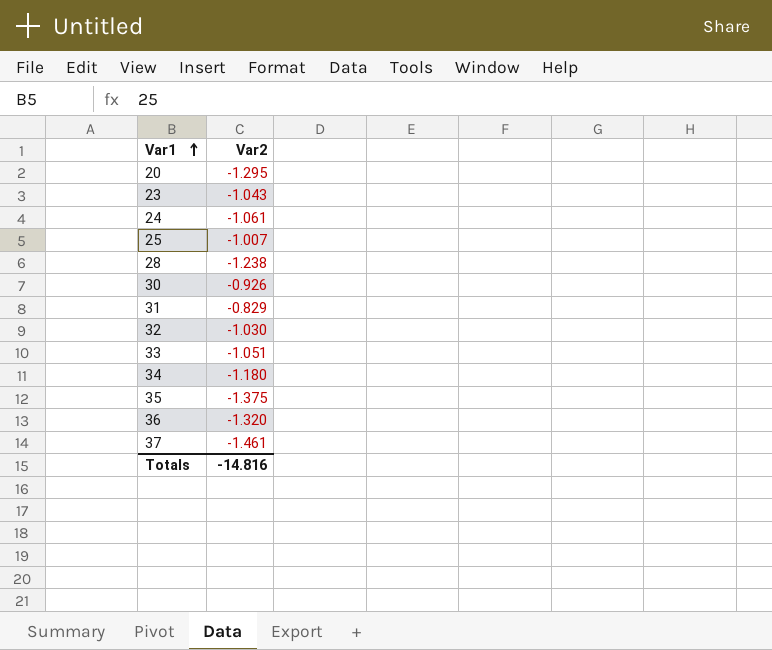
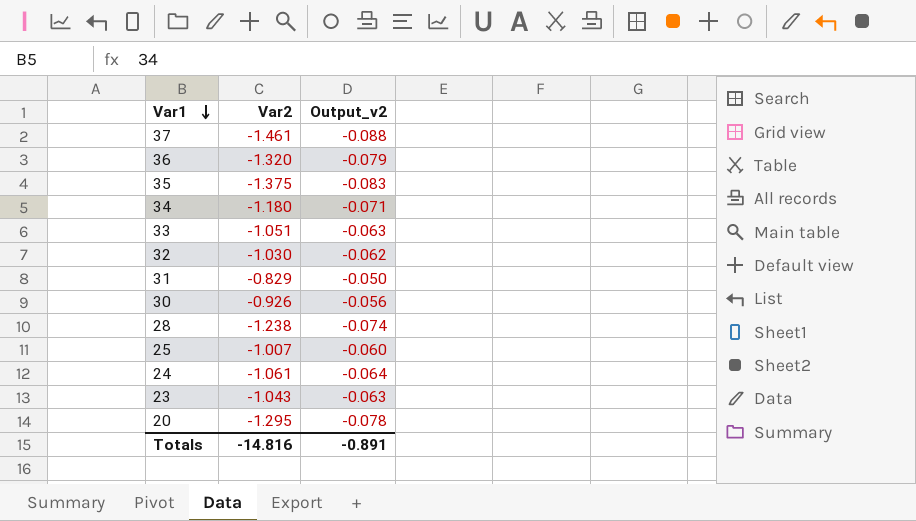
row order: Var1 ascending -> Var1 descending
column Output_v2 | formula: none -> [Var2] * 0.06

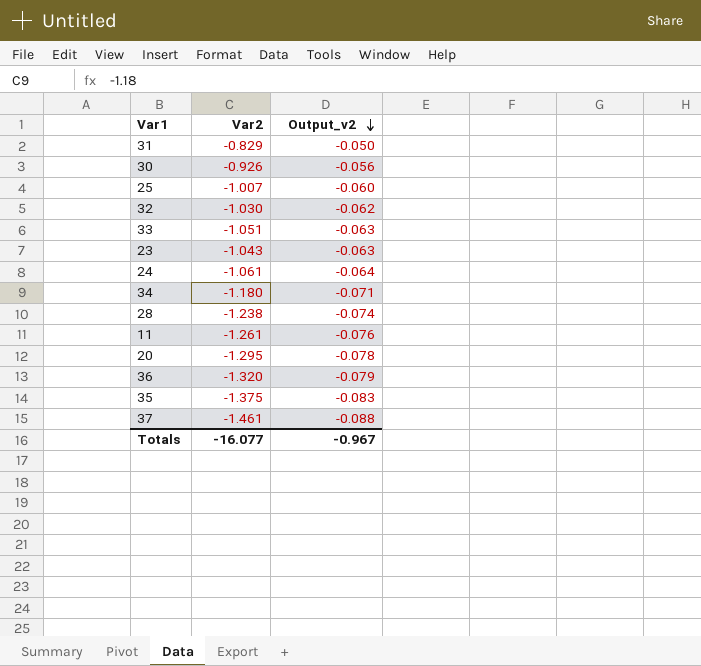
row order: Var1 descending -> Output_v2 descending
row 11: none -> -1.261 | -0.076
Totals | Var2: -14.816 -> -16.077
Totals | Output_v2: -0.891 -> -0.967

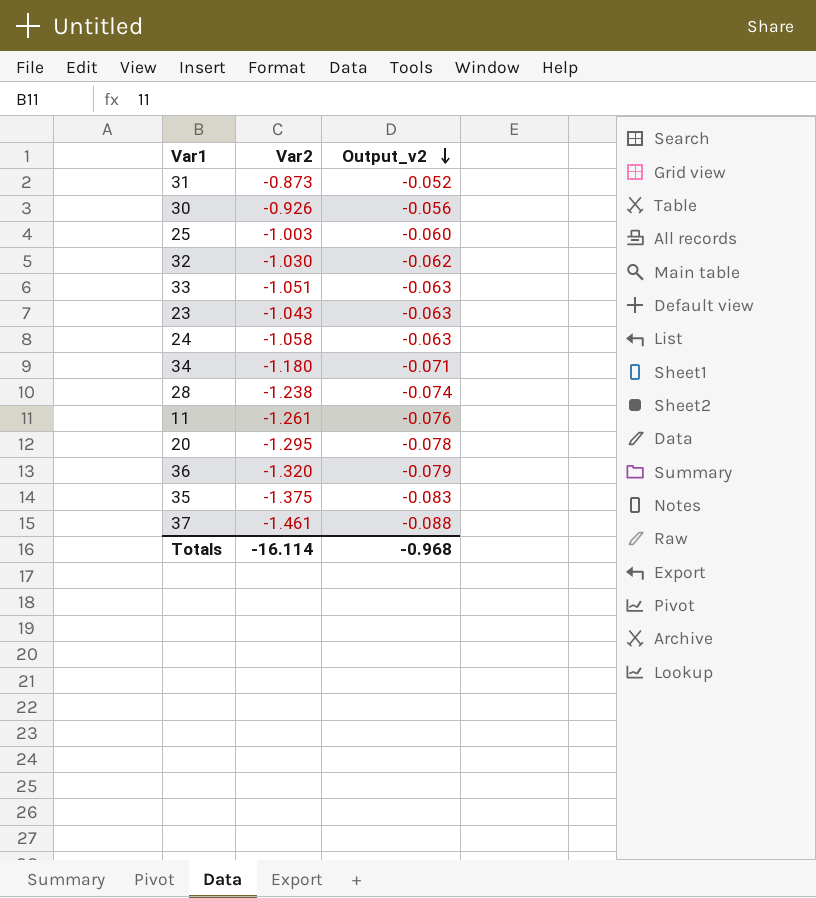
31 | Var2: -0.829 -> -0.873
31 | Output_v2: -0.050 -> -0.052
25 | Var2: -1.007 -> -1.003
24 | Var2: -1.061 -> -1.058
24 | Output_v2: -0.064 -> -0.063
Totals | Var2: -16.077 -> -16.114
Totals | Output_v2: -0.967 -> -0.968

